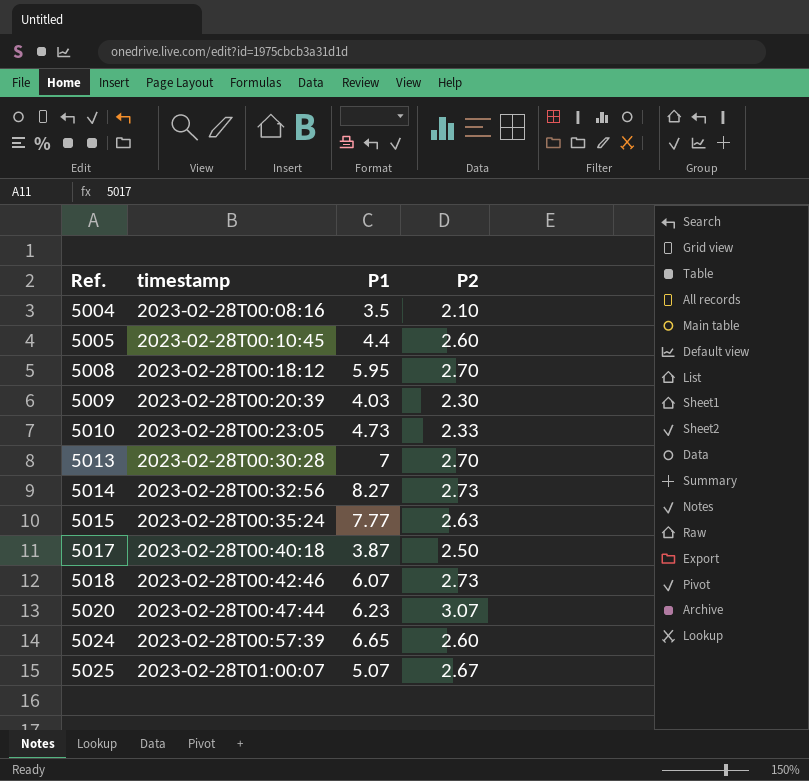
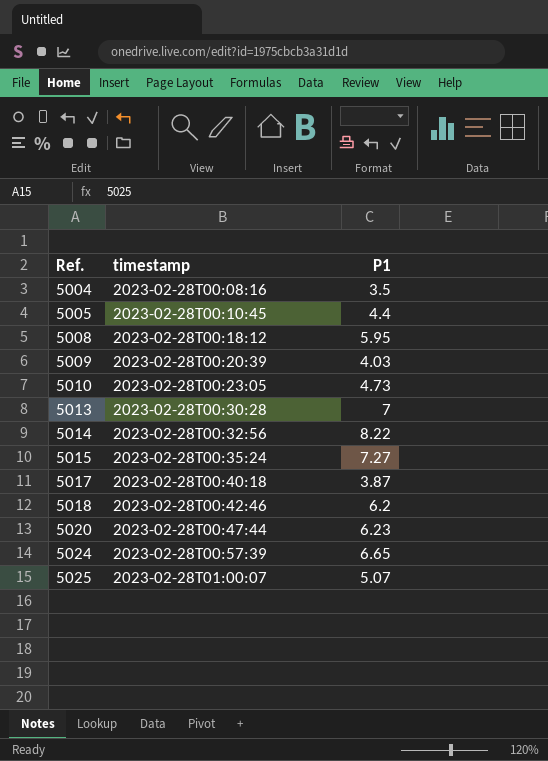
column P2 | position: 4 -> none
5014 | P1: 8.27 -> 8.22
5015 | P1: 7.77 -> 7.27
5018 | P1: 6.07 -> 6.2

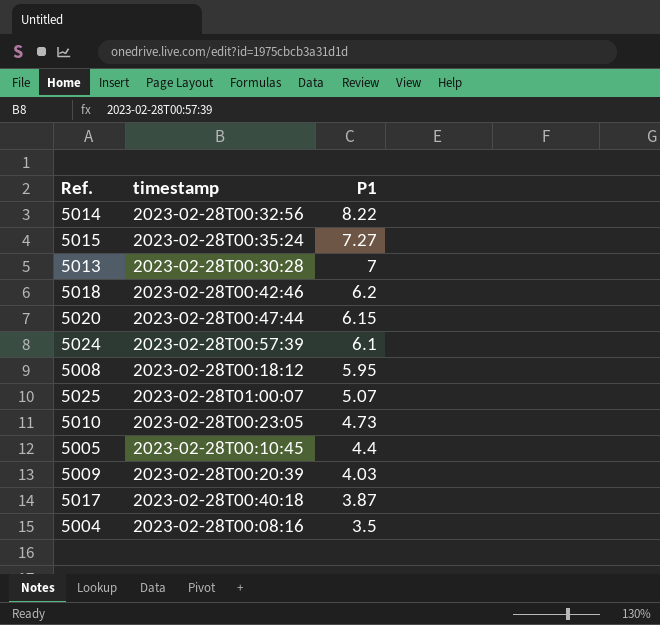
row order: Ref. ascending -> P1 descending
5020 | P1: 6.23 -> 6.15
5024 | P1: 6.65 -> 6.1

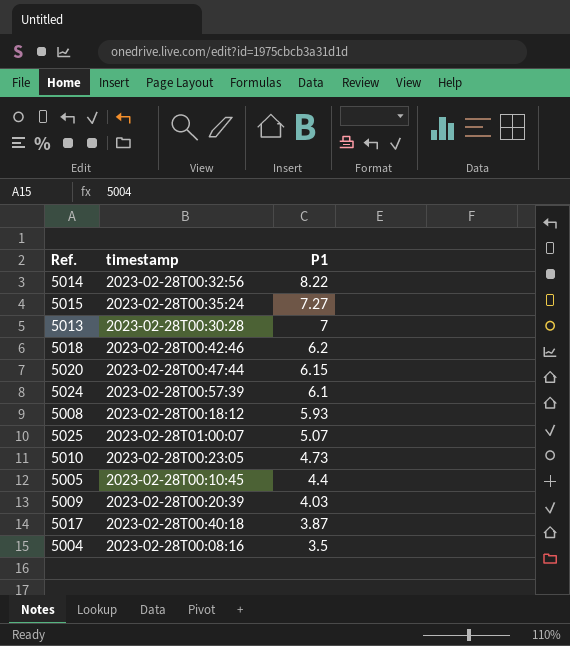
5008 | P1: 5.95 -> 5.93

